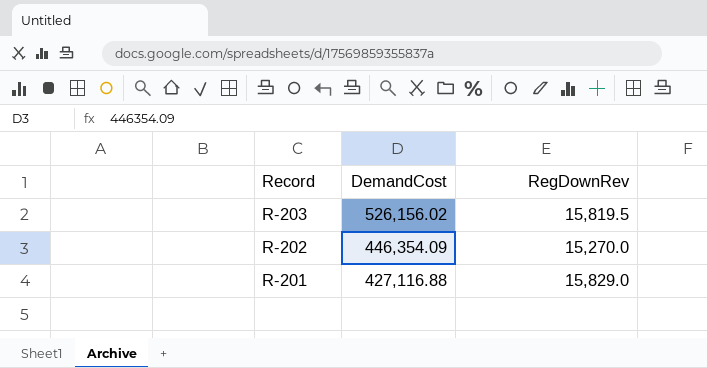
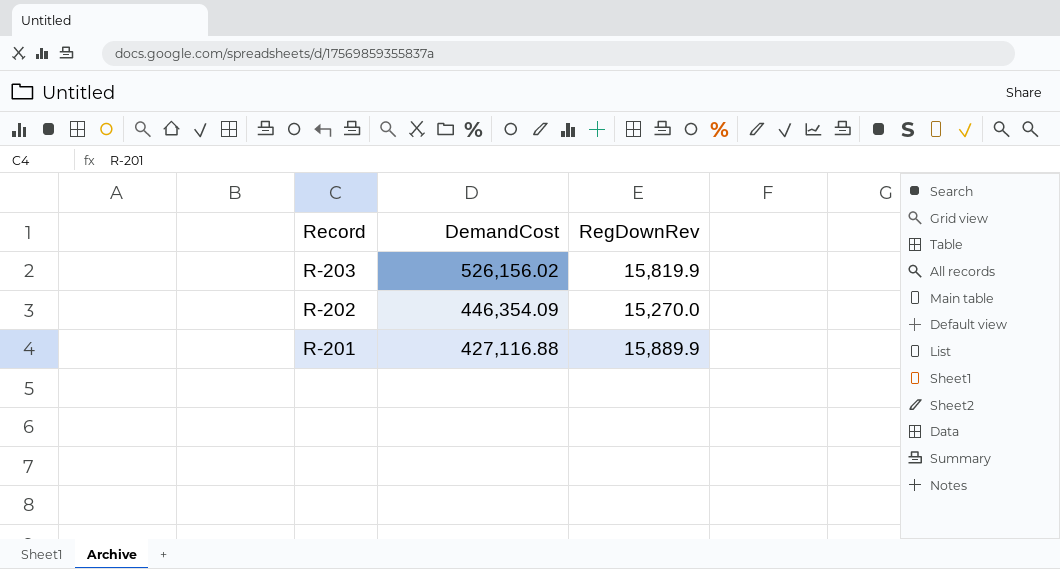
R-203 | RegDownRev: 15,819.5 -> 15,819.9
R-201 | RegDownRev: 15,829.0 -> 15,889.9

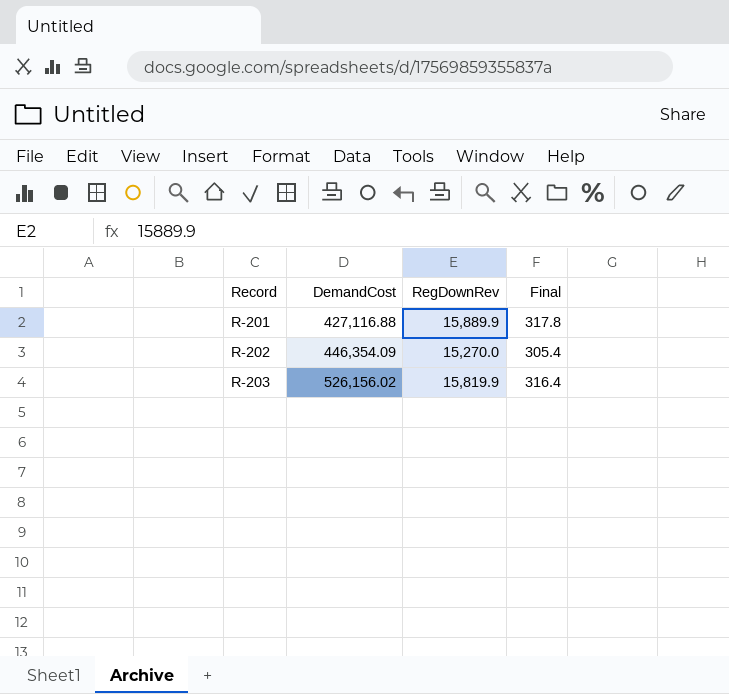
row order: Record descending -> Record ascending
column Final | formula: none -> [RegDownRev] * 0.02

